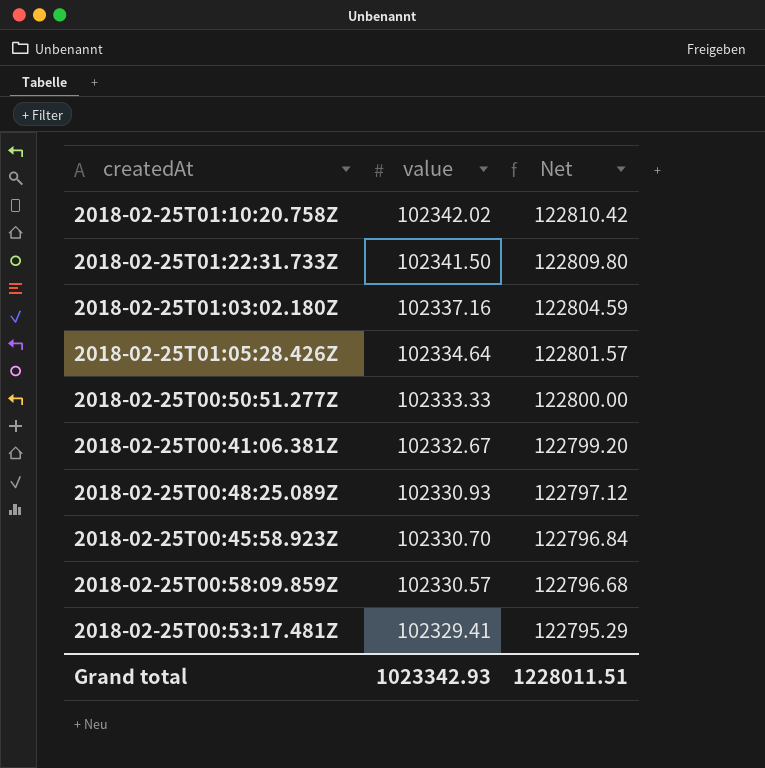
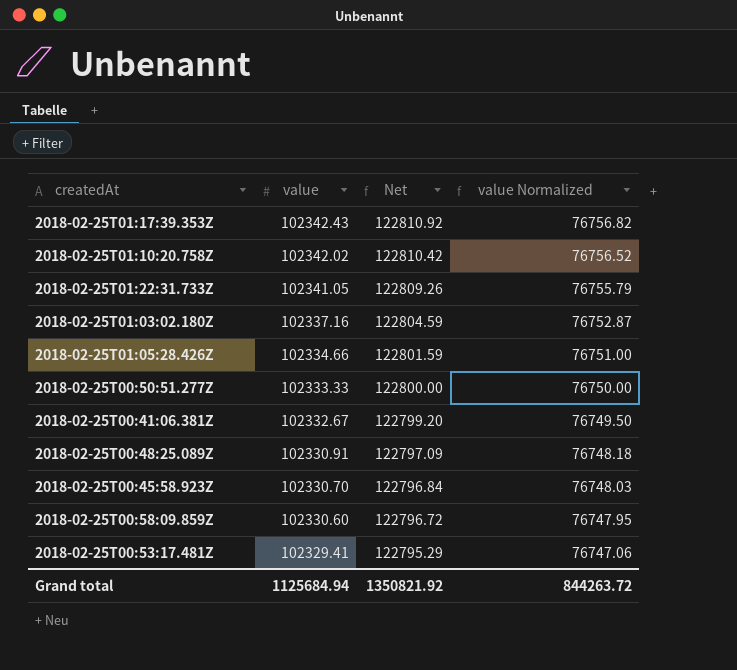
column value Normalized | formula: none -> [value] * 0.75
row 2018-02-25T01:17:39.353Z: none -> 102342.43 | 122810.92 | 76756.82
2018-02-25T01:22:31.733Z | value: 102341.50 -> 102341.05
2018-02-25T01:22:31.733Z | Net: 122809.80 -> 122809.26
2018-02-25T01:05:28.426Z | value: 102334.64 -> 102334.66
2018-02-25T01:05:28.426Z | Net: 122801.57 -> 122801.59
2018-02-25T00:48:25.089Z | value: 102330.93 -> 102330.91
2018-02-25T00:48:25.089Z | Net: 122797.12 -> 122797.09
2018-02-25T00:58:09.859Z | value: 102330.57 -> 102330.60
2018-02-25T00:58:09.859Z | Net: 122796.68 -> 122796.72
Grand total | value: 1023342.93 -> 1125684.94
Grand total | Net: 1228011.51 -> 1350821.92

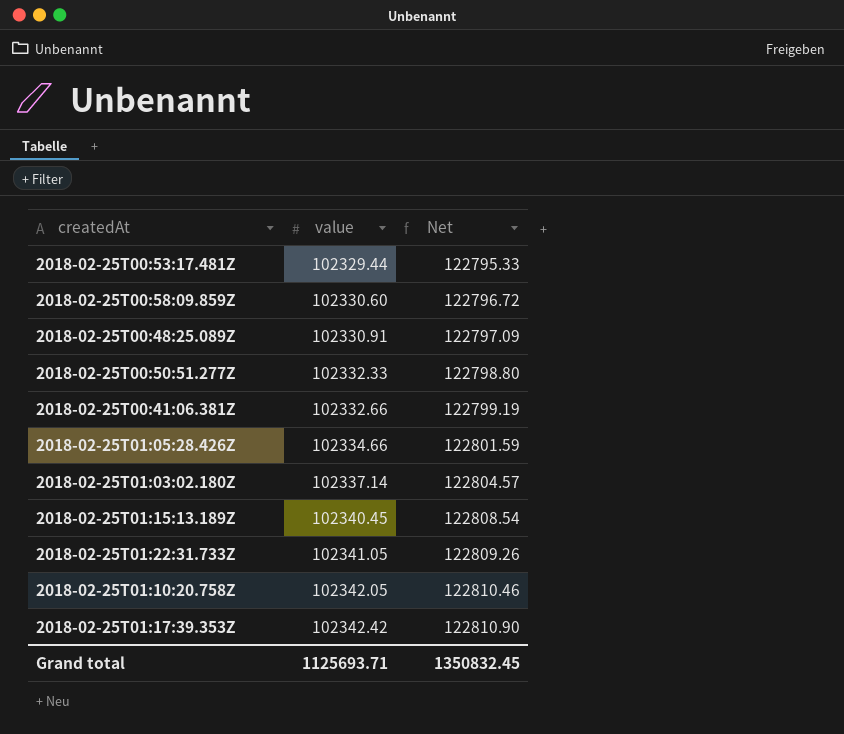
row order: value descending -> value ascending
column value Normalized | formula: [value] * 0.75 -> none
row 2018-02-25T00:45:58.923Z: 102330.70 | 122796.84 | 76748.03 -> none
2018-02-25T00:53:17.481Z | value: 102329.41 -> 102329.44
2018-02-25T00:53:17.481Z | Net: 122795.29 -> 122795.33
2018-02-25T00:50:51.277Z | value: 102333.33 -> 102332.33
2018-02-25T00:50:51.277Z | Net: 122800.00 -> 122798.80
2018-02-25T00:41:06.381Z | value: 102332.67 -> 102332.66
2018-02-25T00:41:06.381Z | Net: 122799.20 -> 122799.19
2018-02-25T01:03:02.180Z | value: 102337.16 -> 102337.14
2018-02-25T01:03:02.180Z | Net: 122804.59 -> 122804.57
row 2018-02-25T01:15:13.189Z: none -> 102340.45 | 122808.54
2018-02-25T01:10:20.758Z | value: 102342.02 -> 102342.05
2018-02-25T01:10:20.758Z | Net: 122810.42 -> 122810.46
2018-02-25T01:17:39.353Z | value: 102342.43 -> 102342.42
2018-02-25T01:17:39.353Z | Net: 122810.92 -> 122810.90
Grand total | value: 1125684.94 -> 1125693.71
Grand total | Net: 1350821.92 -> 1350832.45

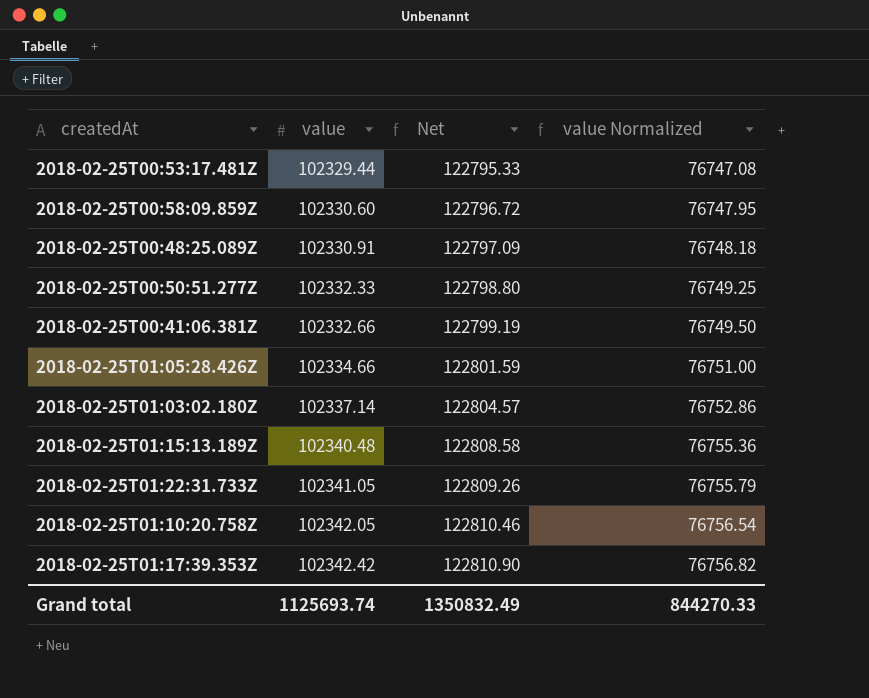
column value Normalized | formula: none -> [value] * 0.75
2018-02-25T01:15:13.189Z | value: 102340.45 -> 102340.48
2018-02-25T01:15:13.189Z | Net: 122808.54 -> 122808.58
Grand total | value: 1125693.71 -> 1125693.74
Grand total | Net: 1350832.45 -> 1350832.49

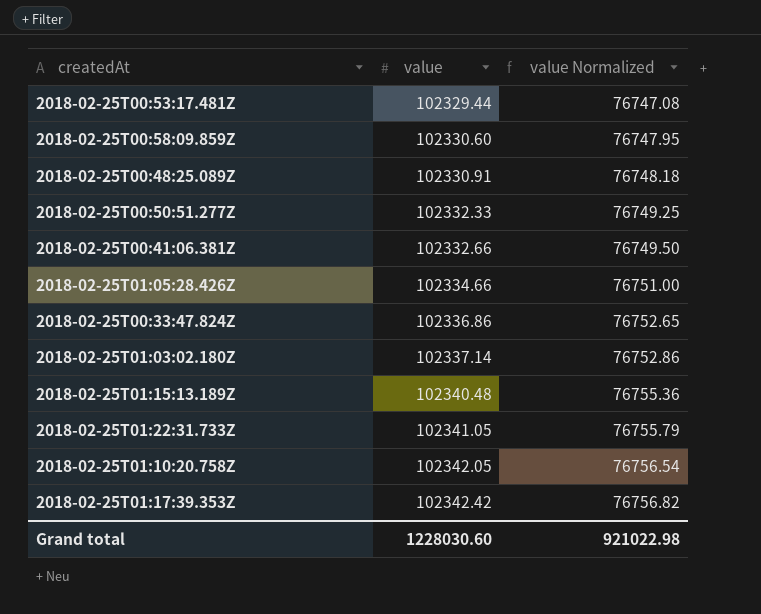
column Net | formula: [value] * 1.2 -> none
row 2018-02-25T00:33:47.824Z: none -> 102336.86 | 76752.65
Grand total | value: 1125693.74 -> 1228030.60
Grand total | value Normalized: 844270.33 -> 921022.98

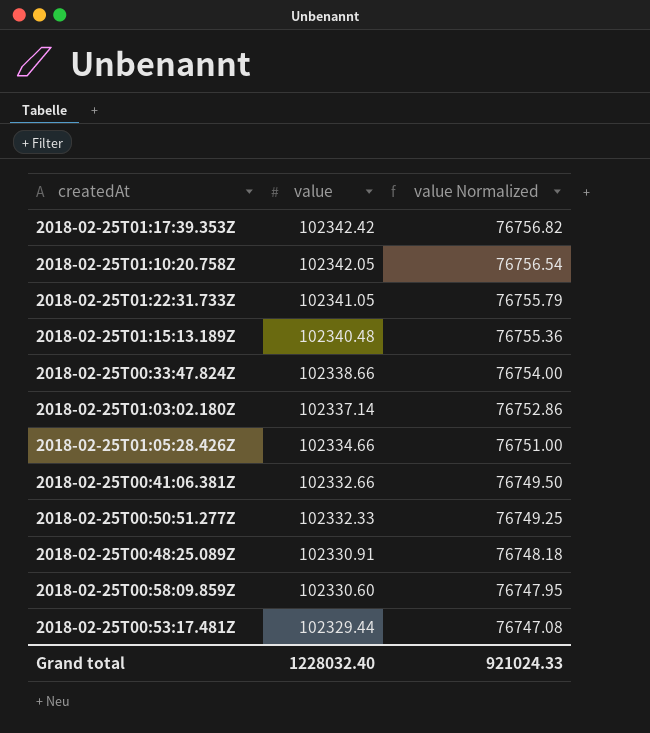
row order: value ascending -> value descending
2018-02-25T00:33:47.824Z | value: 102336.86 -> 102338.66
2018-02-25T00:33:47.824Z | value Normalized: 76752.65 -> 76754.00
Grand total | value: 1228030.60 -> 1228032.40
Grand total | value Normalized: 921022.98 -> 921024.33

